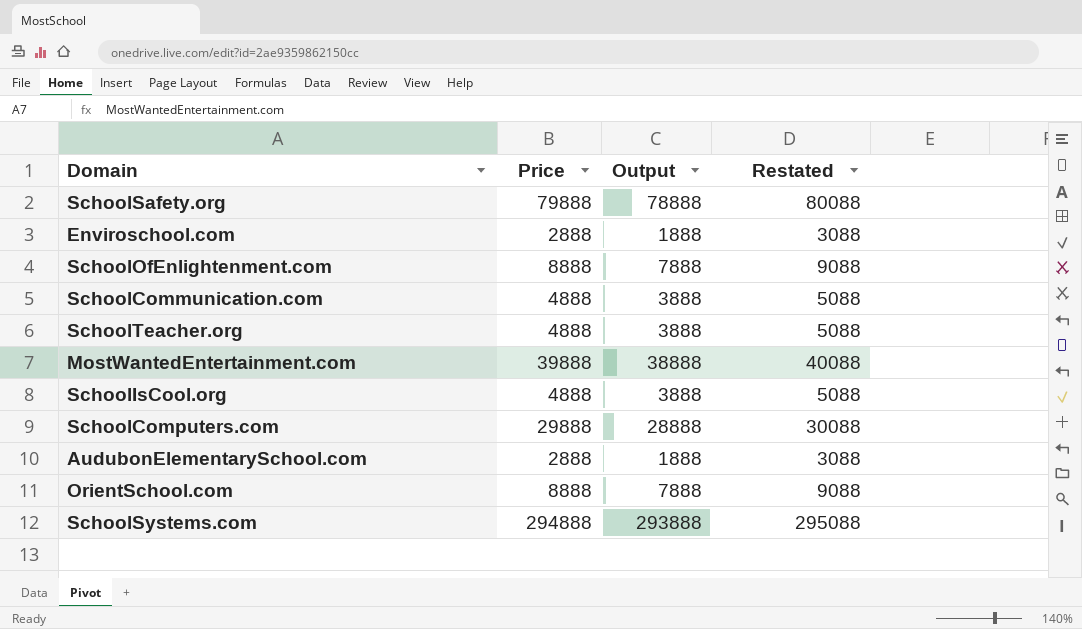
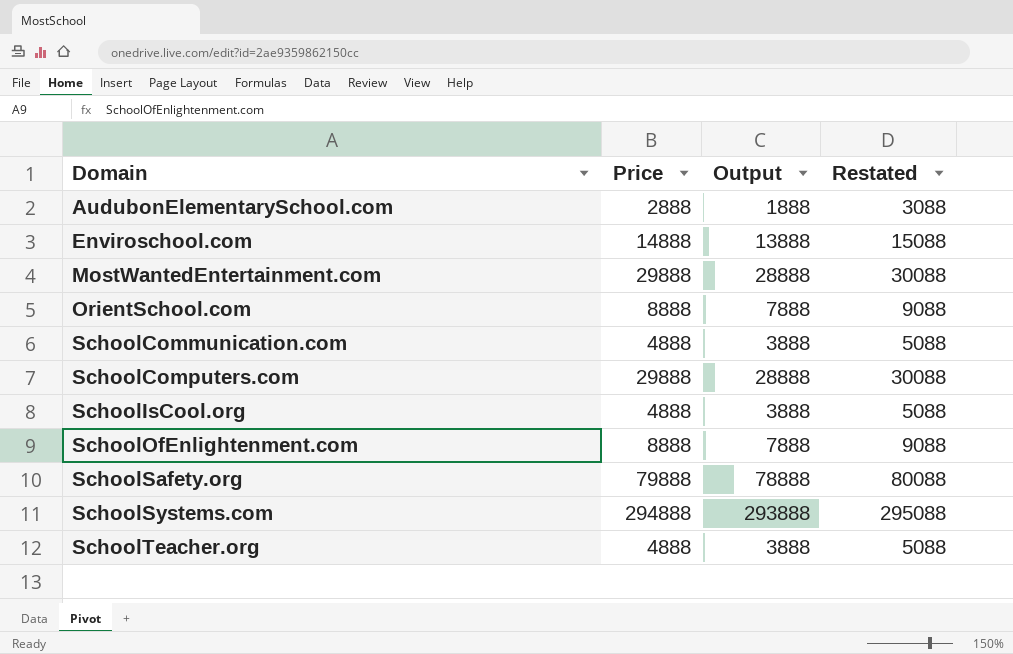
row order: none -> Domain ascending
Enviroschool.com | Price: 2888 -> 14888
Enviroschool.com | Output: 1888 -> 13888
Enviroschool.com | Restated: 3088 -> 15088
MostWantedEntertainment.com | Price: 39888 -> 29888
MostWantedEntertainment.com | Output: 38888 -> 28888
MostWantedEntertainment.com | Restated: 40088 -> 30088

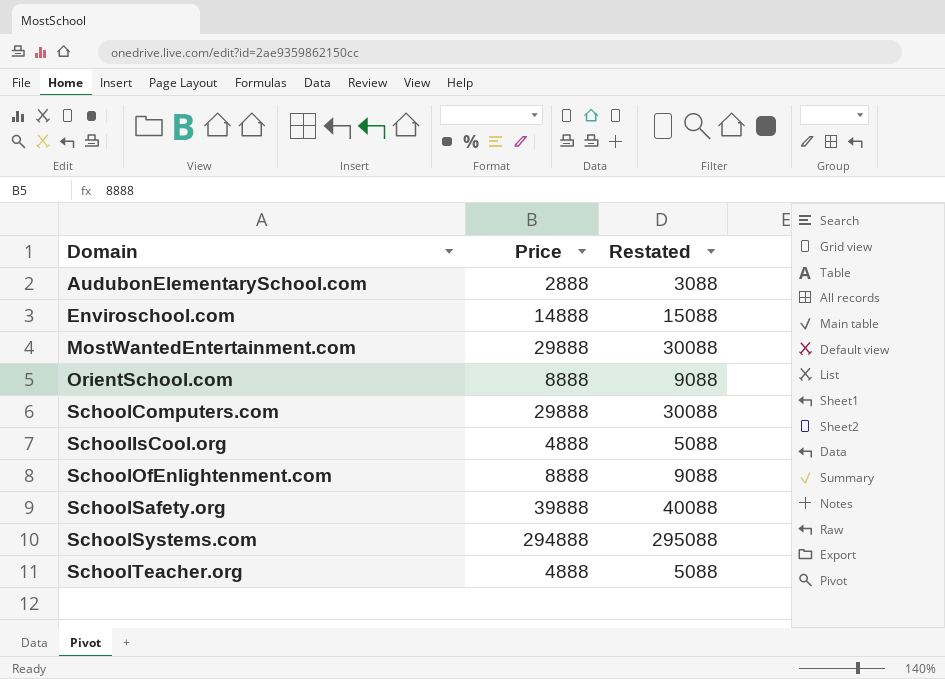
column Output | formula: [Price] - 1000 -> none
row SchoolCommunication.com: 4888 | 3888 | 5088 -> none
SchoolSafety.org | Price: 79888 -> 39888
SchoolSafety.org | Restated: 80088 -> 40088

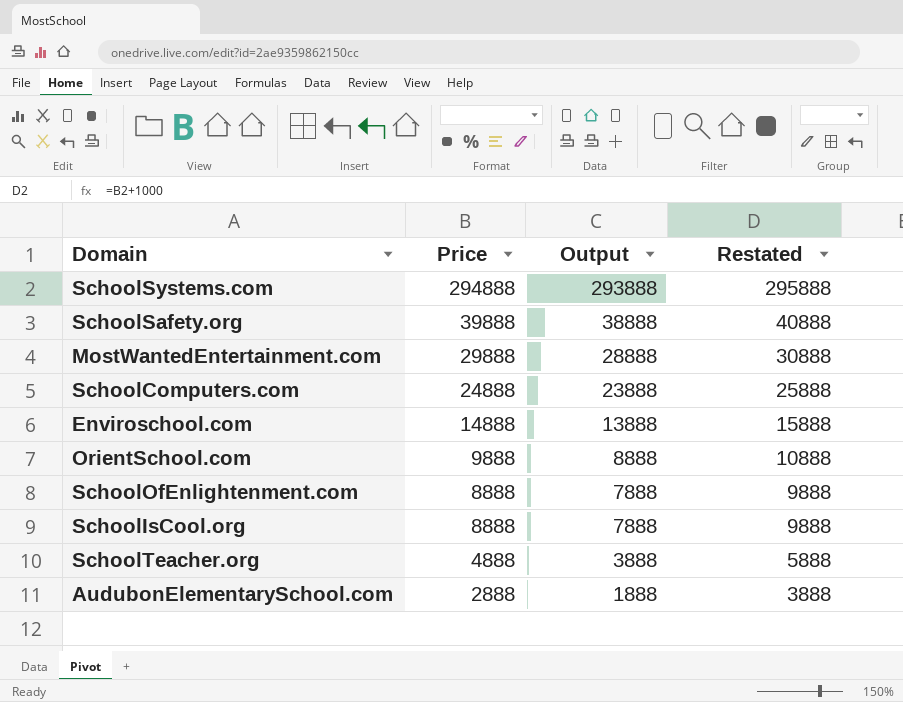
row order: Domain ascending -> Price descending
column Output | formula: none -> [Price] - 1000
column Restated | formula: [Price] + 200 -> [Price] + 1000
SchoolComputers.com | Price: 29888 -> 24888
OrientSchool.com | Price: 8888 -> 9888
SchoolIsCool.org | Price: 4888 -> 8888

